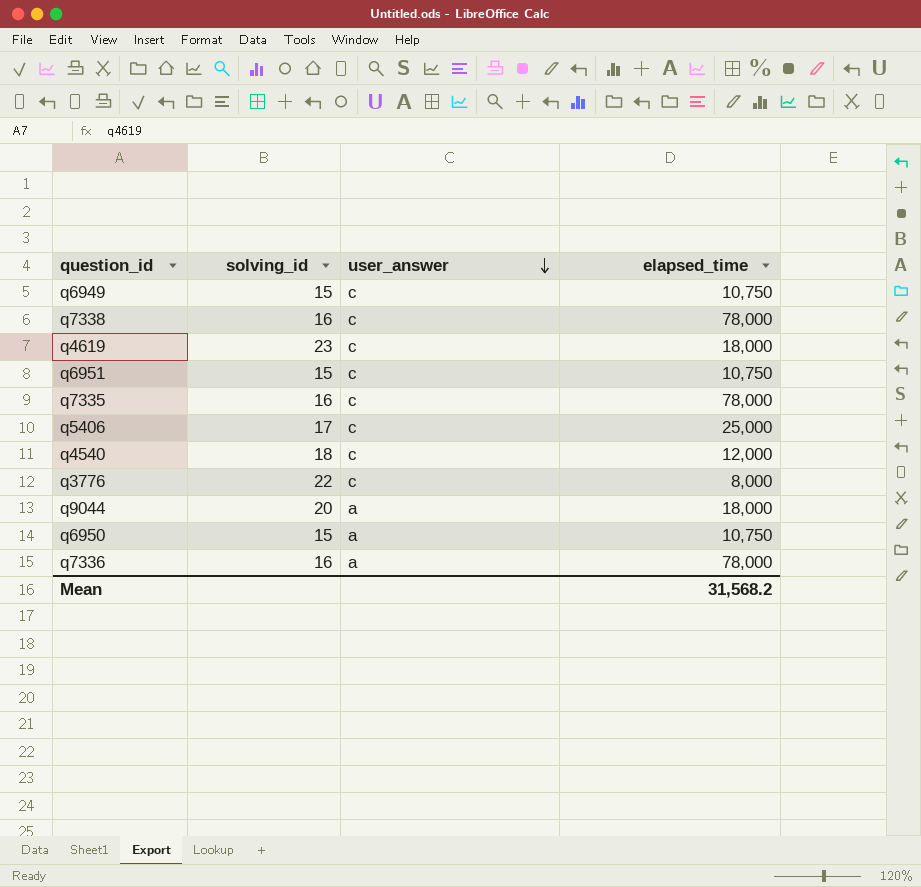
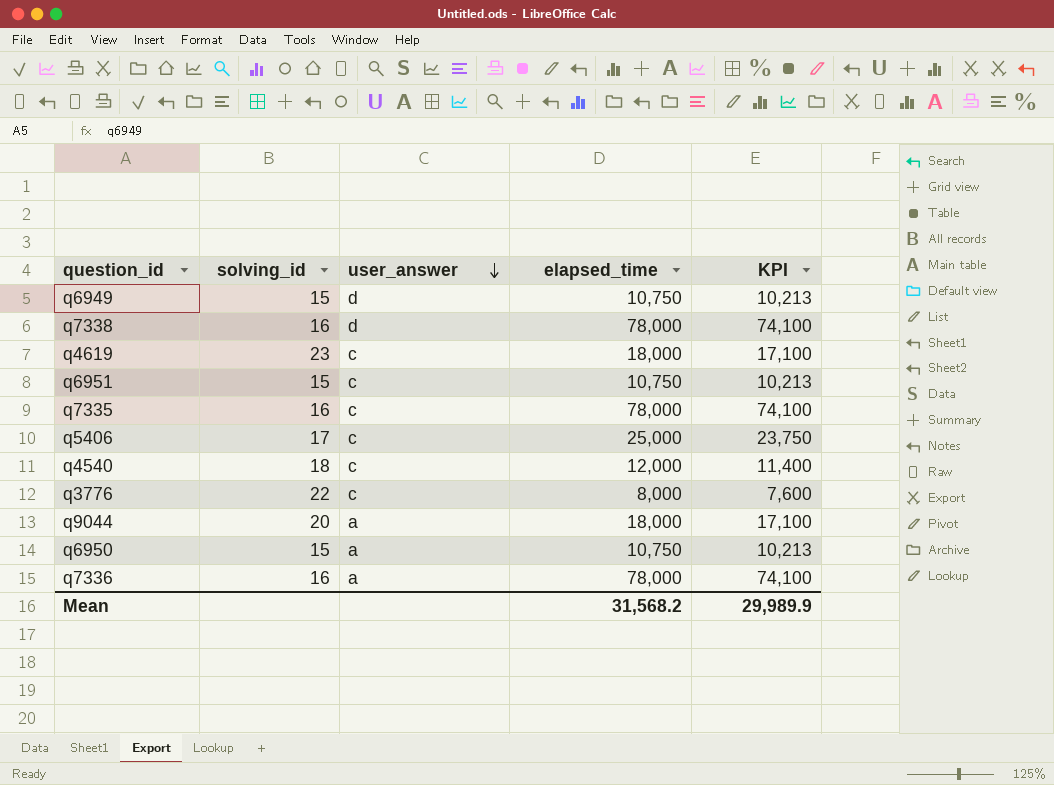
column KPI | formula: none -> [elapsed_time] * 0.95
q6949 | user_answer: c -> d
q7338 | user_answer: c -> d

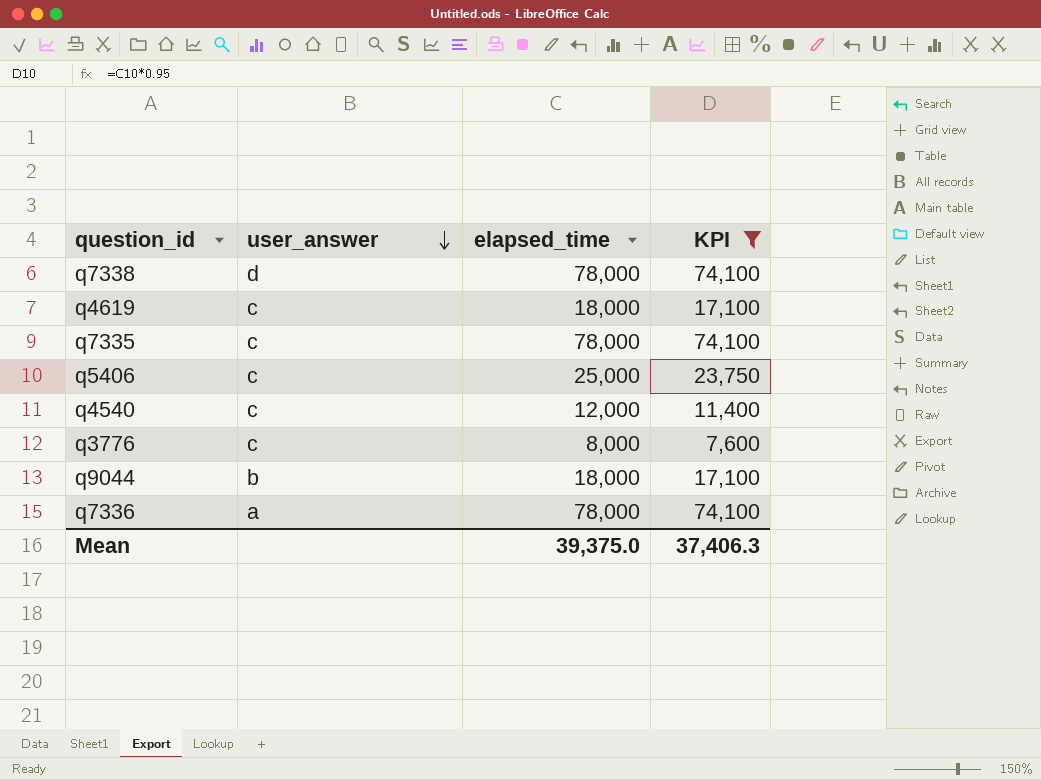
filter: none -> KPI != 10,213
column solving_id | position: 2 -> none
q9044 | user_answer: a -> b
Mean | elapsed_time: 31,568.2 -> 39,375.0
Mean | KPI: 29,989.9 -> 37,406.3

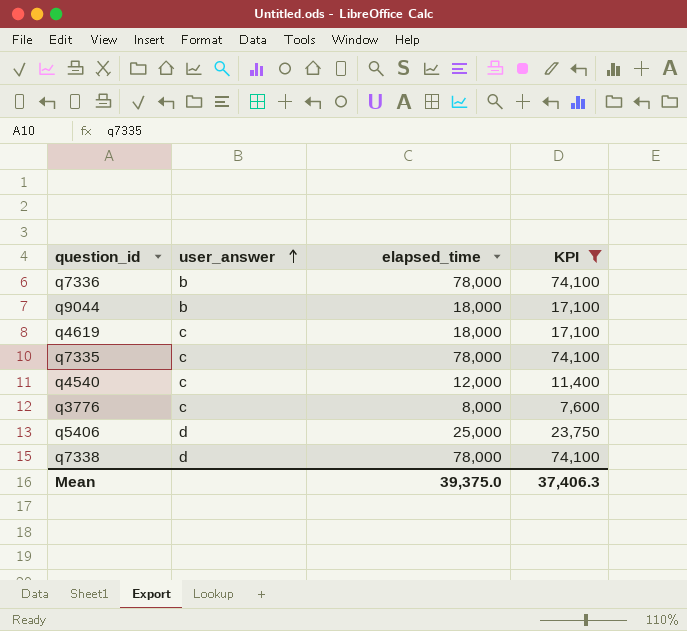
row order: user_answer descending -> user_answer ascending
q7336 | user_answer: a -> b
q5406 | user_answer: c -> d

